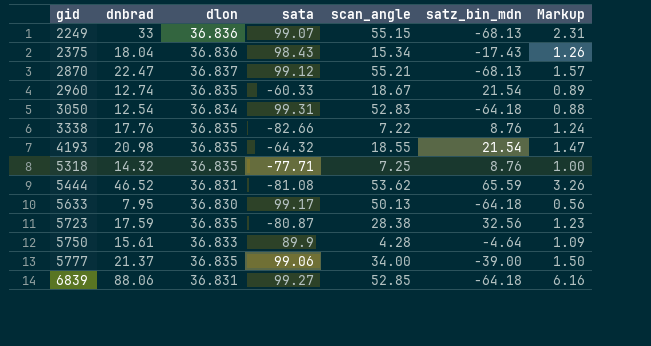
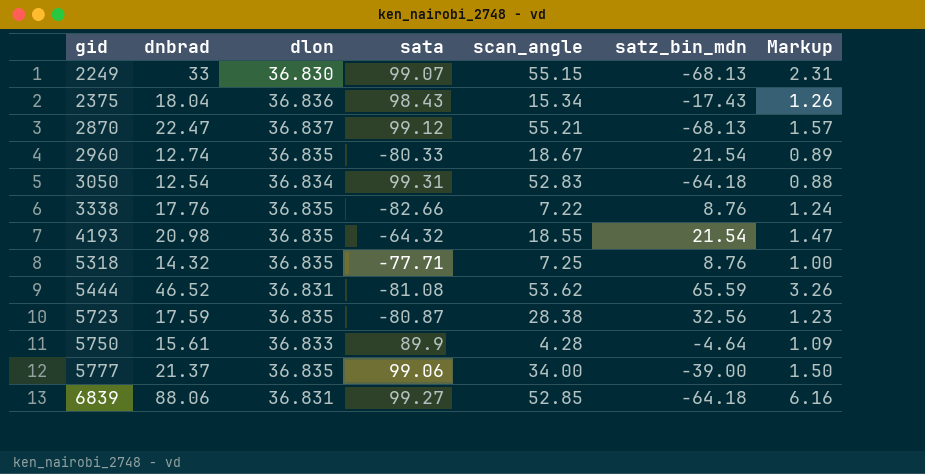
row 5633: 7.95 | 36.830 | 99.17 | 50.13 | -64.18 | 0.56 -> none
2249 | dlon: 36.836 -> 36.830
2960 | sata: -60.33 -> -80.33

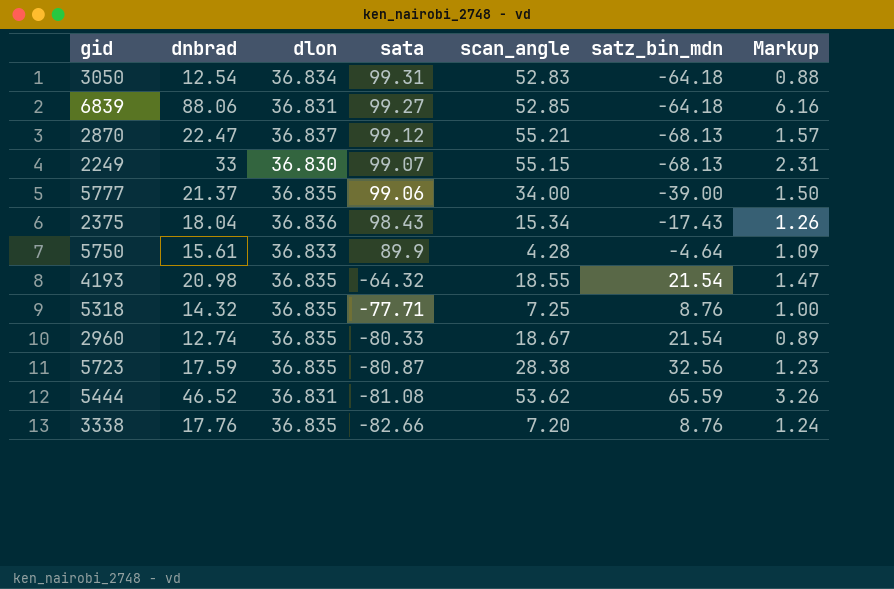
row order: gid ascending -> sata descending
3338 | scan_angle: 7.22 -> 7.20

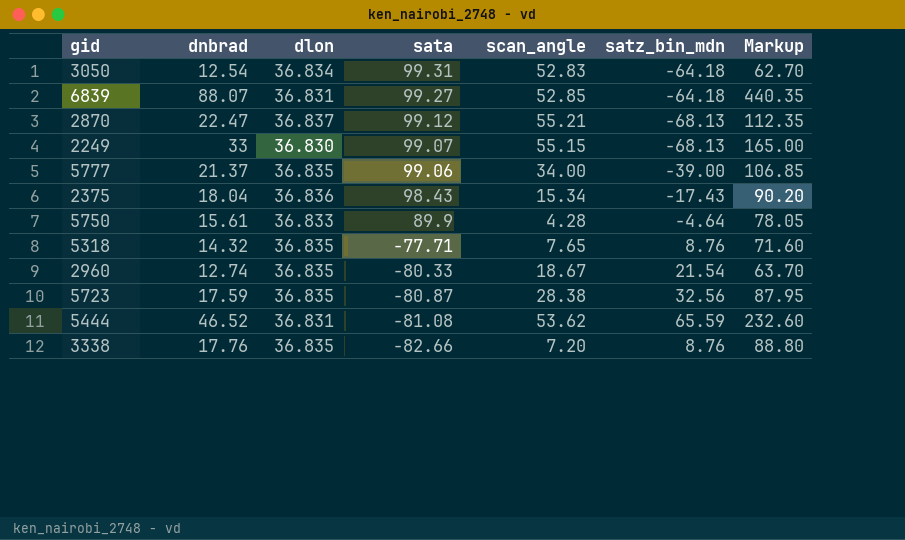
column Markup | formula: [dnbrad] * 0.07 -> [dnbrad] * 5
row 4193: 20.98 | 36.835 | -64.32 | 18.55 | 21.54 | 1.47 -> none
6839 | dnbrad: 88.06 -> 88.07
5318 | scan_angle: 7.25 -> 7.65

